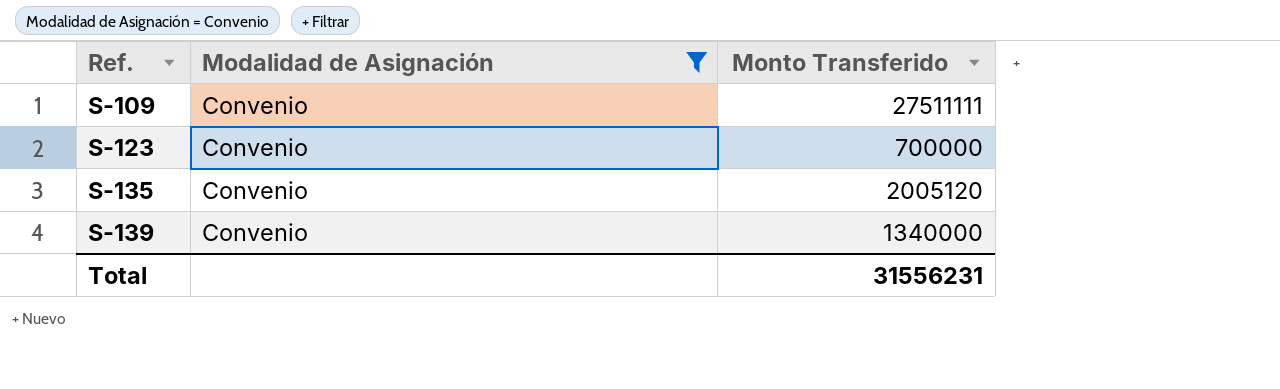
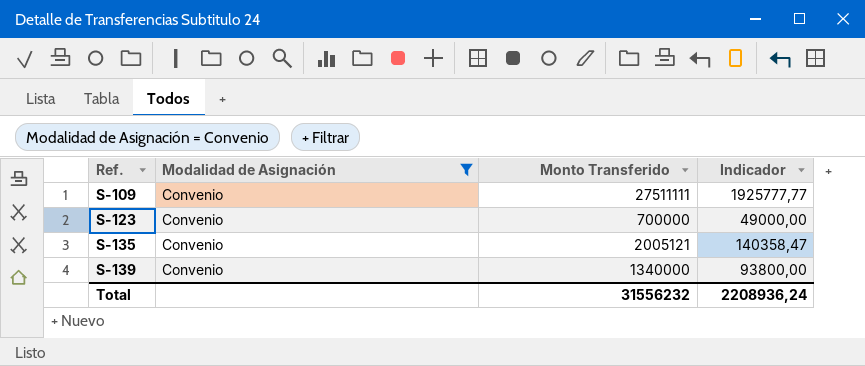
column Indicador | formula: none -> [Monto Transferido] * 0,07
S-135 | Monto Transferido: 2005120 -> 2005121
Total | Monto Transferido: 31556231 -> 31556232

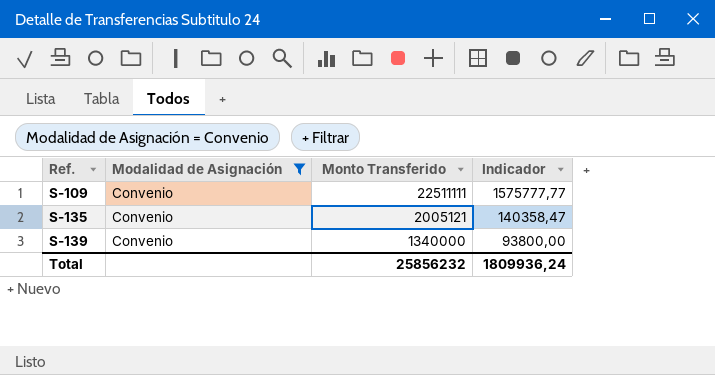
row S-123: Convenio | 700000 | 49000,00 -> none
S-109 | Monto Transferido: 27511111 -> 22511111
S-109 | Indicador: 1925777,77 -> 1575777,77
Total | Monto Transferido: 31556232 -> 25856232
Total | Indicador: 2208936,24 -> 1809936,24

